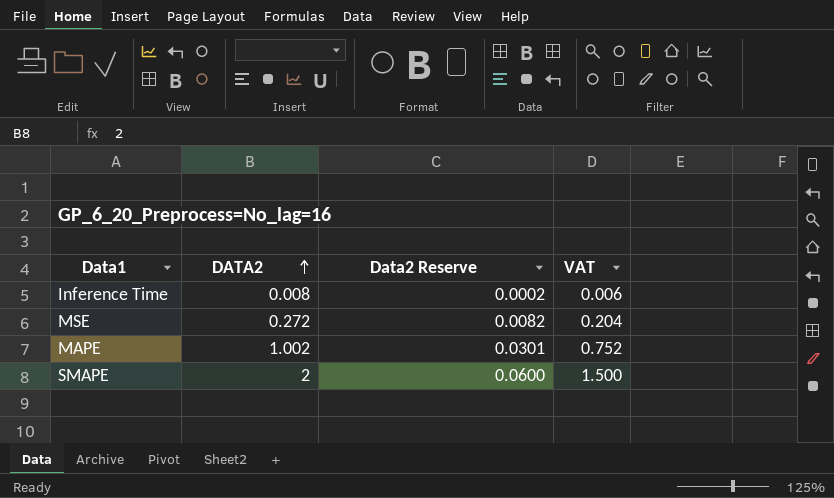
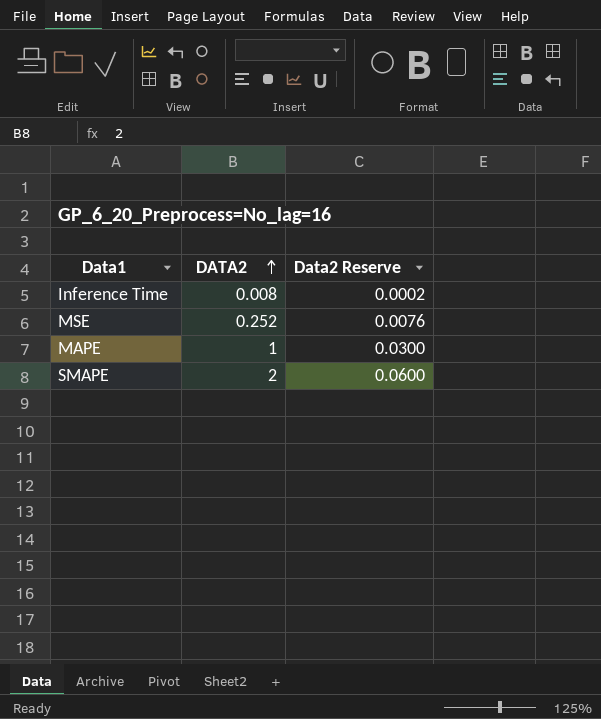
column VAT | formula: [DATA2] * 0.75 -> none
MSE | DATA2: 0.272 -> 0.252
MSE | Data2 Reserve: 0.0082 -> 0.0076
MAPE | DATA2: 1.002 -> 1
MAPE | Data2 Reserve: 0.0301 -> 0.0300

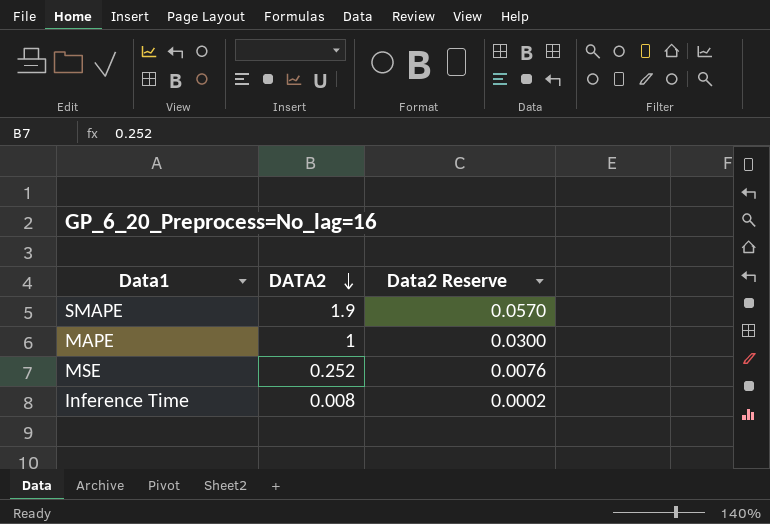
row order: DATA2 ascending -> DATA2 descending
SMAPE | DATA2: 2 -> 1.9
SMAPE | Data2 Reserve: 0.0600 -> 0.0570

